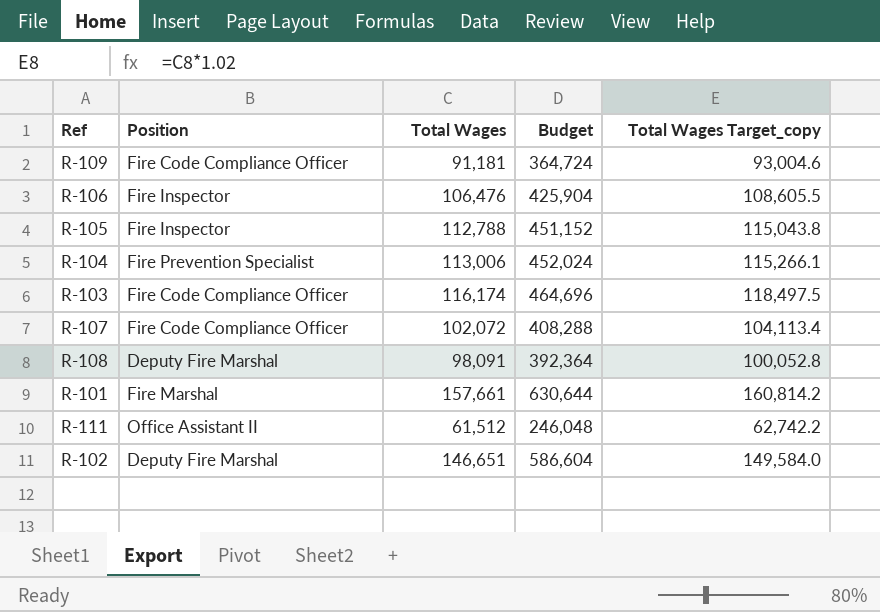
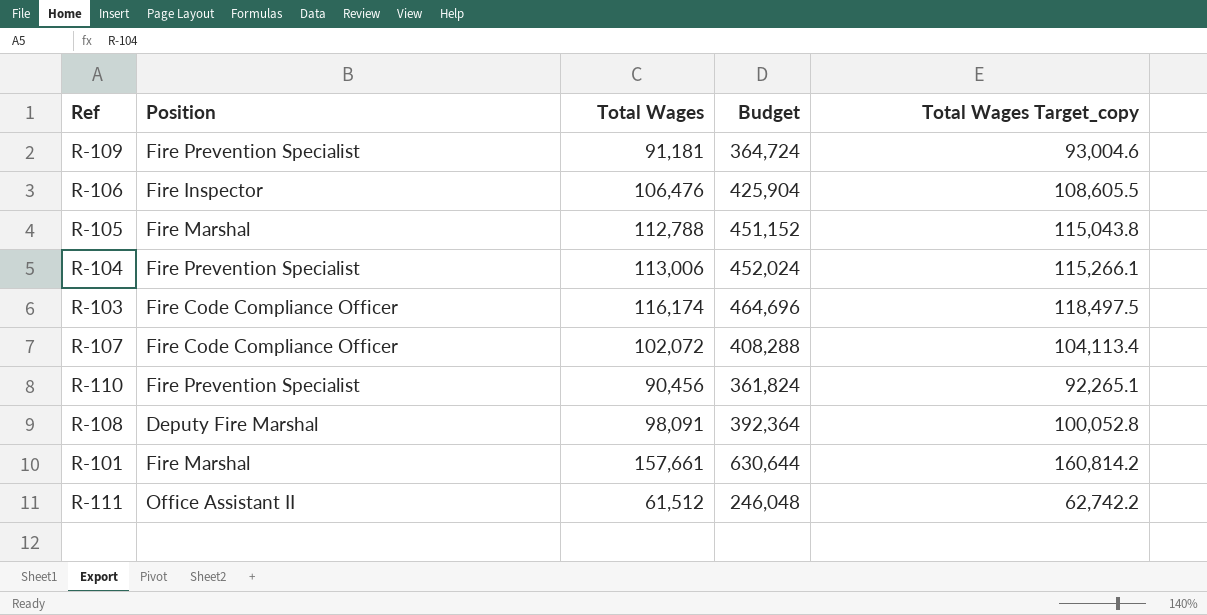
row R-102: Deputy Fire Marshal | 146,651 | 586,604 | 149,584.0 -> none
R-109 | Position: Fire Code Compliance Officer -> Fire Prevention Specialist
R-105 | Position: Fire Inspector -> Fire Marshal
row R-110: none -> Fire Prevention Specialist | 90,456 | 361,824 | 92,265.1

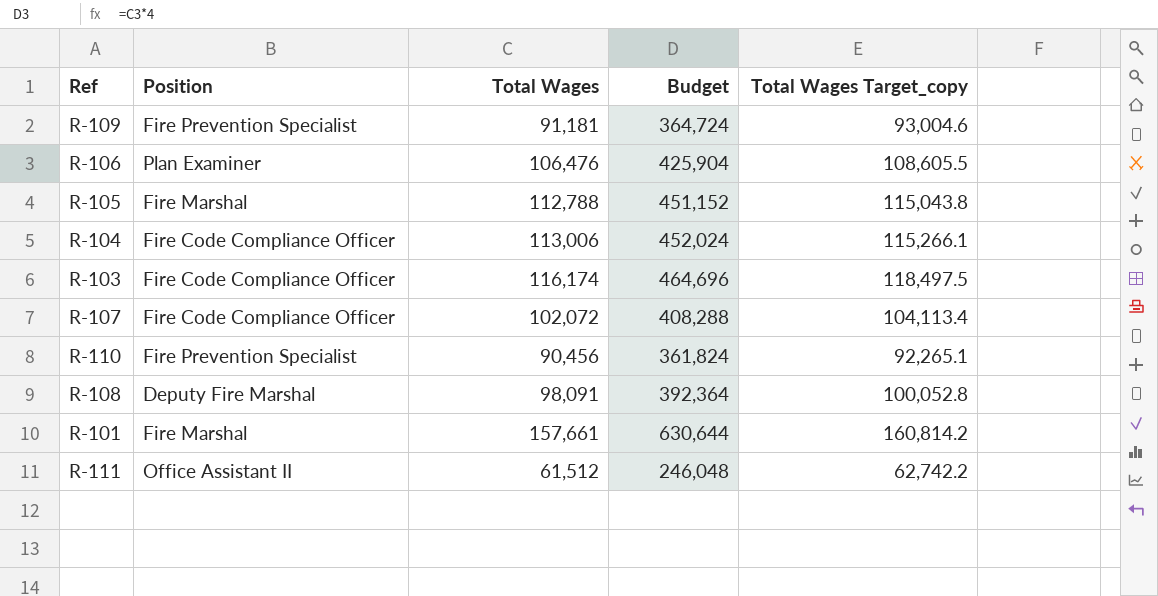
R-106 | Position: Fire Inspector -> Plan Examiner
R-104 | Position: Fire Prevention Specialist -> Fire Code Compliance Officer

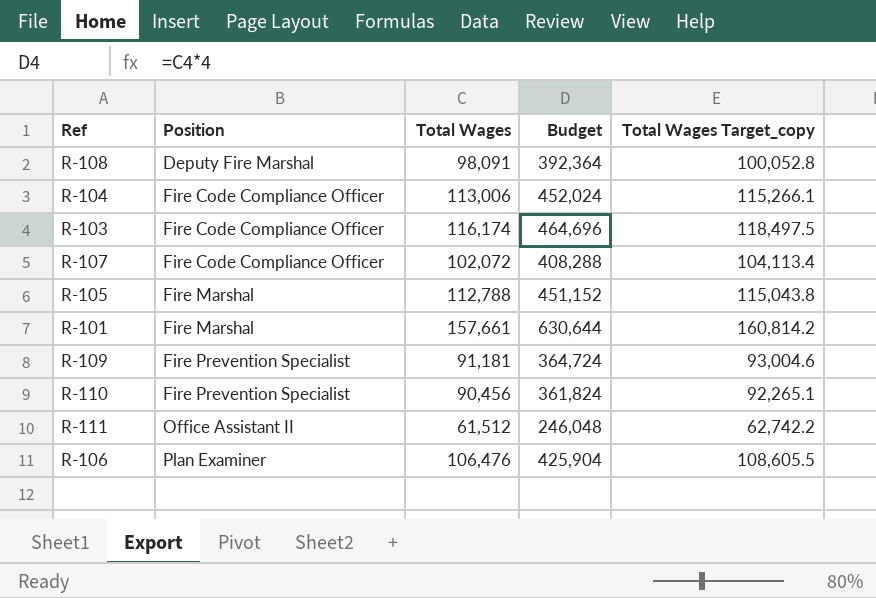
row order: none -> Position ascending

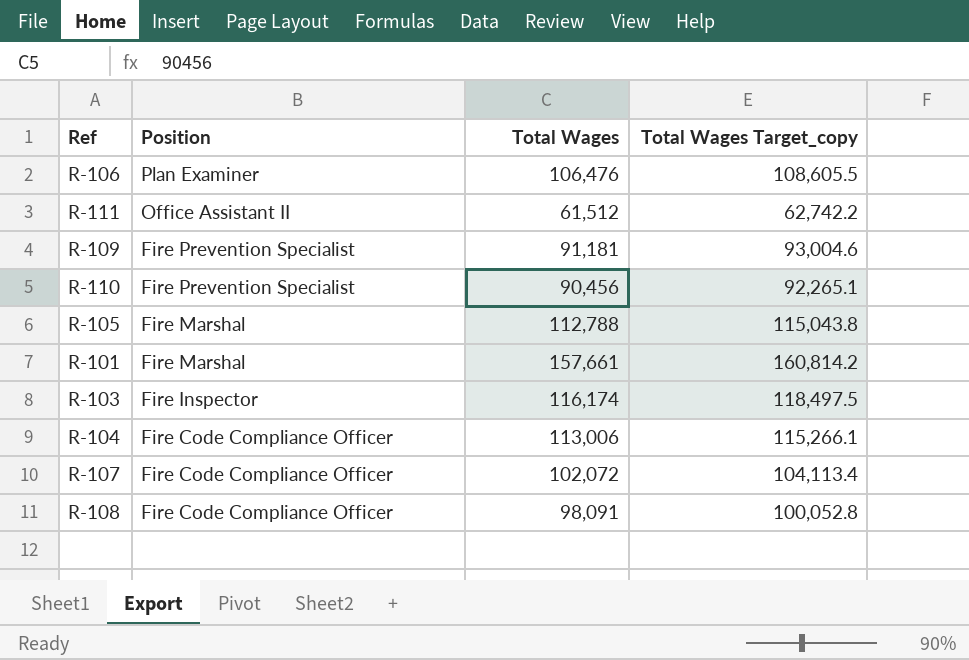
row order: Position ascending -> Position descending
column Budget | formula: [Total Wages] * 4 -> none
R-103 | Position: Fire Code Compliance Officer -> Fire Inspector
R-108 | Position: Deputy Fire Marshal -> Fire Code Compliance Officer

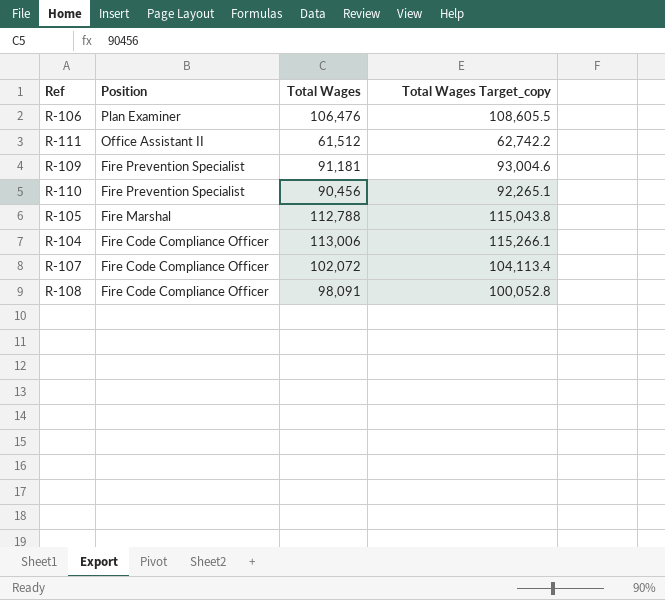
row R-101: Fire Marshal | 157,661 | 160,814.2 -> none
row R-103: Fire Inspector | 116,174 | 118,497.5 -> none

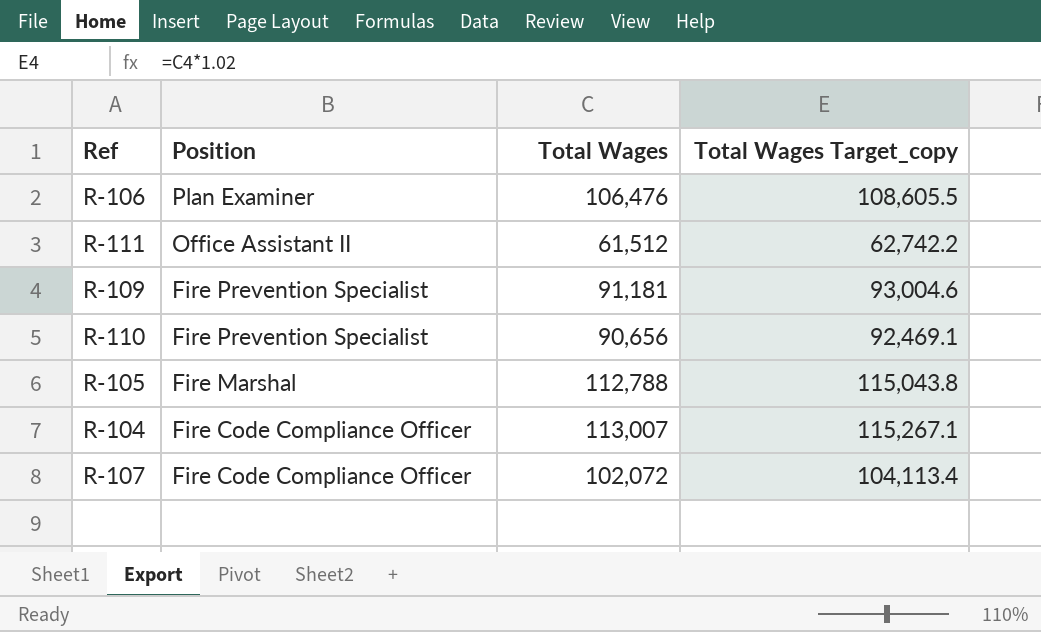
row R-108: Fire Code Compliance Officer | 98,091 | 100,052.8 -> none
R-110 | Total Wages: 90,456 -> 90,656
R-110 | Total Wages Target_copy: 92,265.1 -> 92,469.1
R-104 | Total Wages: 113,006 -> 113,007
R-104 | Total Wages Target_copy: 115,266.1 -> 115,267.1

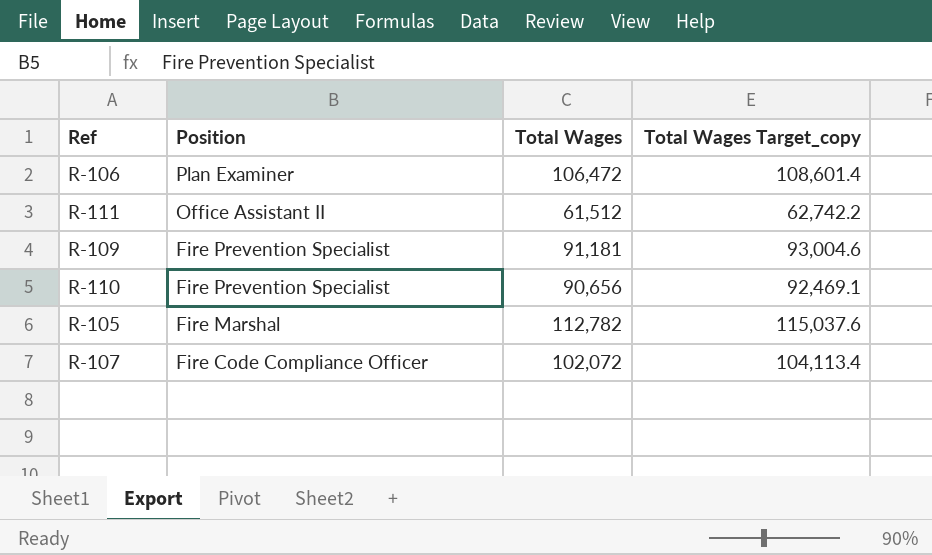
row R-104: Fire Code Compliance Officer | 113,007 | 115,267.1 -> none
R-106 | Total Wages: 106,476 -> 106,472
R-106 | Total Wages Target_copy: 108,605.5 -> 108,601.4
R-105 | Total Wages: 112,788 -> 112,782
R-105 | Total Wages Target_copy: 115,043.8 -> 115,037.6

